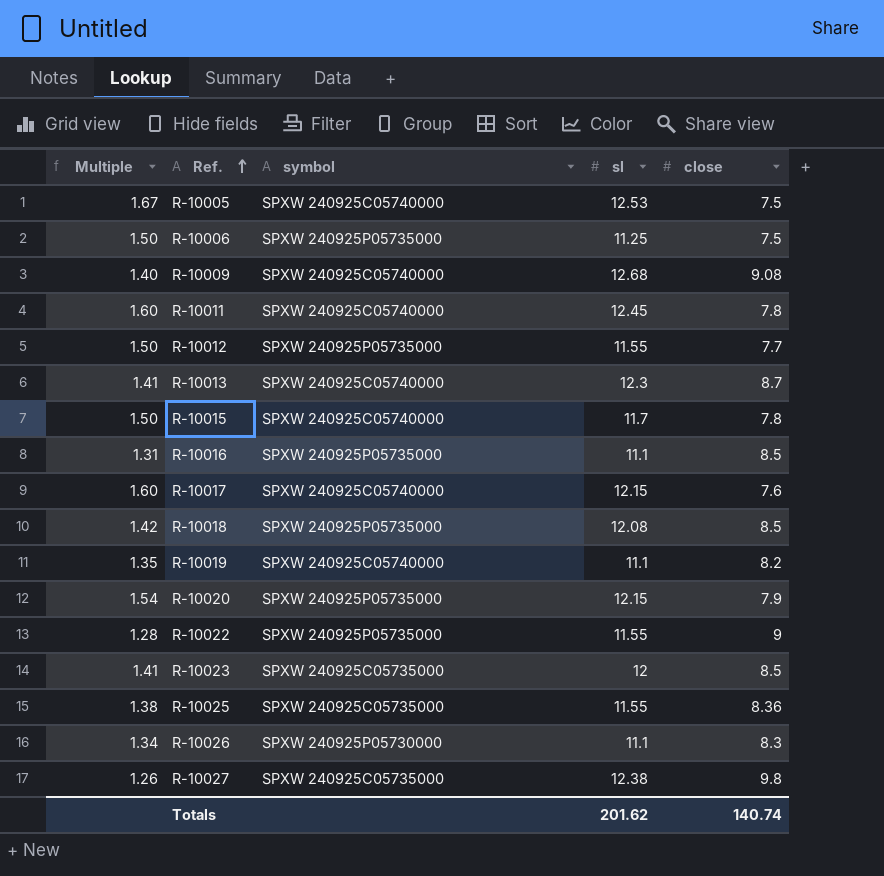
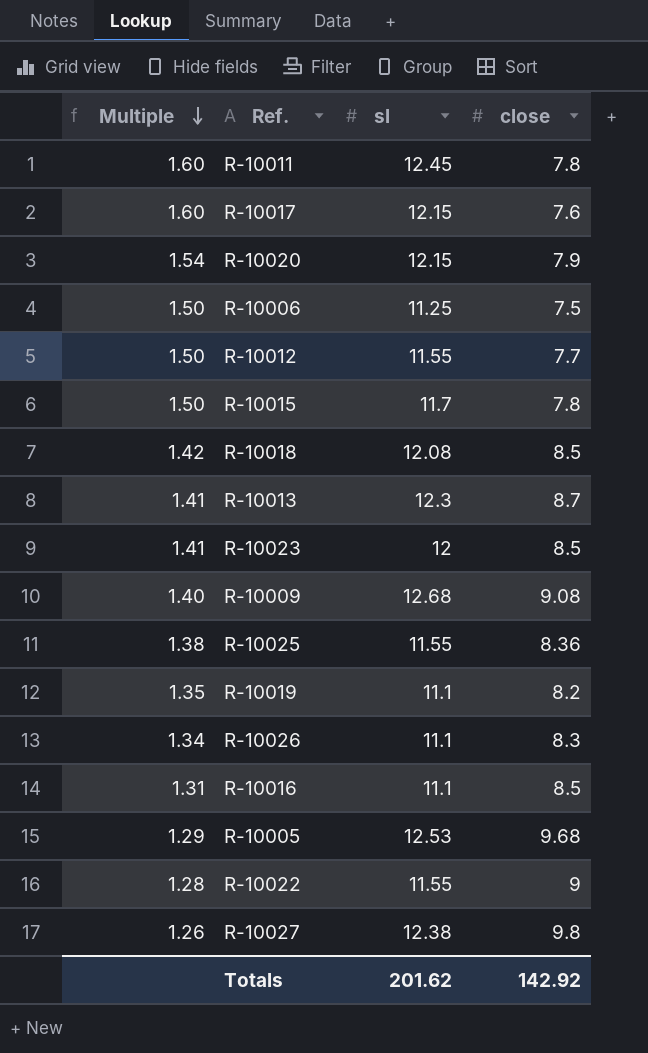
row order: Ref. ascending -> Multiple descending
column symbol | position: 3 -> none
R-10005 | Multiple: 1.67 -> 1.29
R-10005 | close: 7.5 -> 9.68
Totals | close: 140.74 -> 142.92

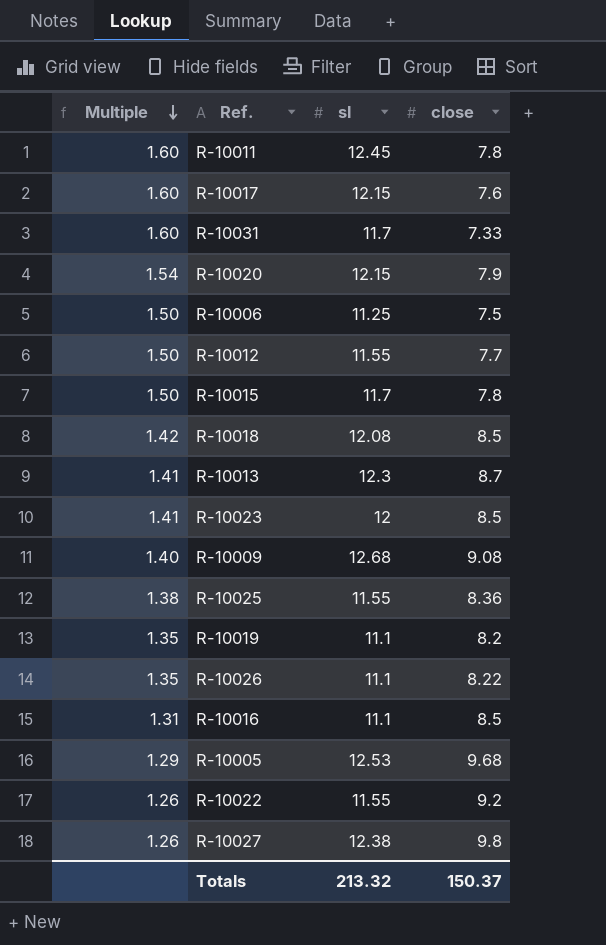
row R-10031: none -> 1.60 | 11.7 | 7.33
R-10026 | Multiple: 1.34 -> 1.35
R-10026 | close: 8.3 -> 8.22
R-10022 | Multiple: 1.28 -> 1.26
R-10022 | close: 9 -> 9.2
Totals | sl: 201.62 -> 213.32
Totals | close: 142.92 -> 150.37

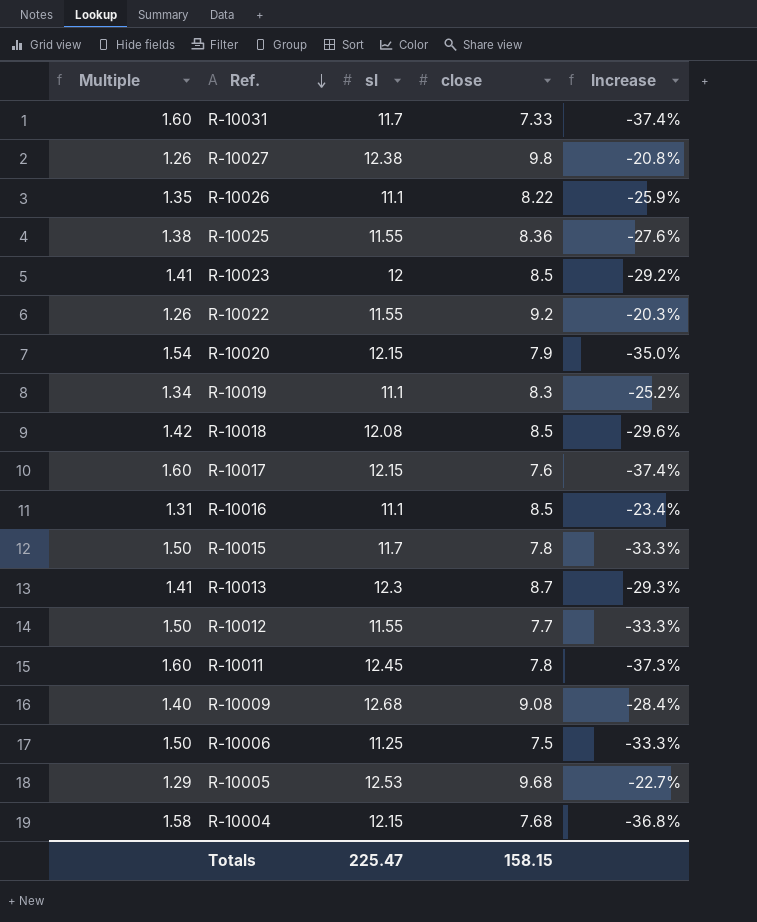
row order: Multiple descending -> Ref. descending
column Increase | formula: none -> ([close] - [sl]) / [sl]
R-10019 | Multiple: 1.35 -> 1.34
R-10019 | close: 8.2 -> 8.3
row R-10004: none -> 1.58 | 12.15 | 7.68 | -36.8%
Totals | sl: 213.32 -> 225.47
Totals | close: 150.37 -> 158.15

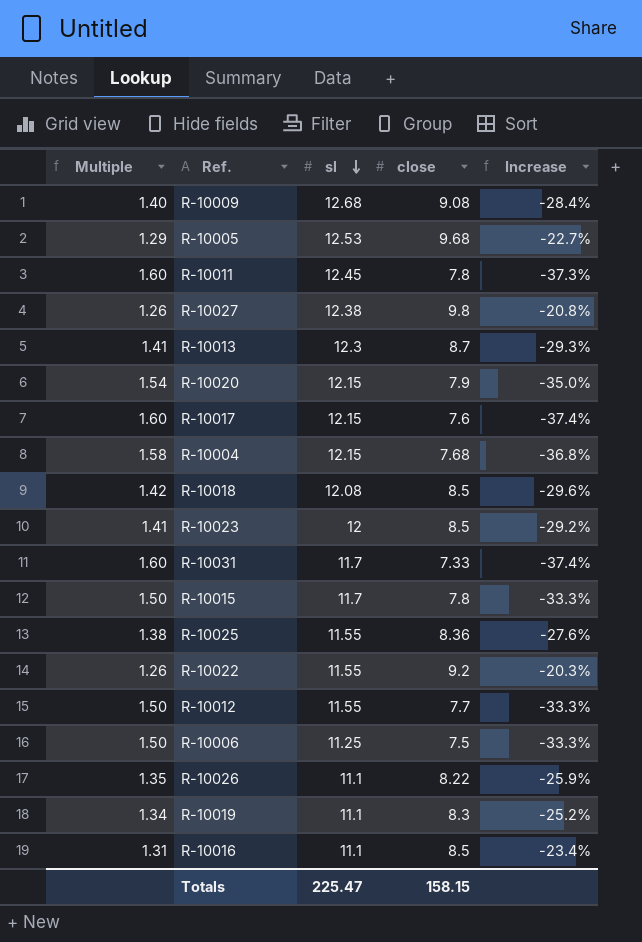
row order: Ref. descending -> sl descending

